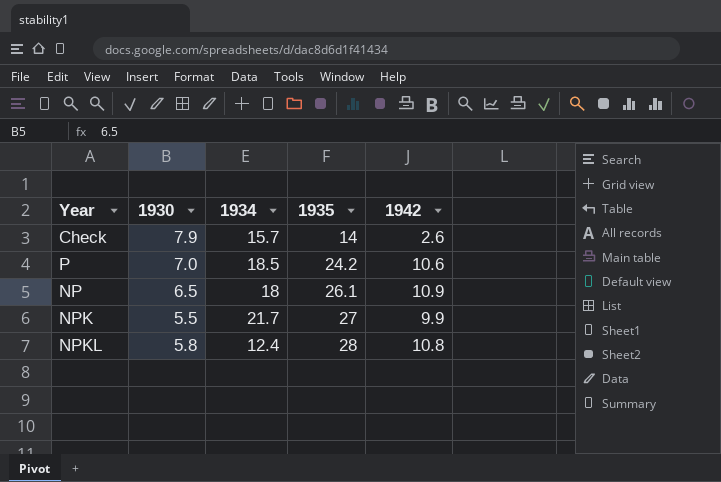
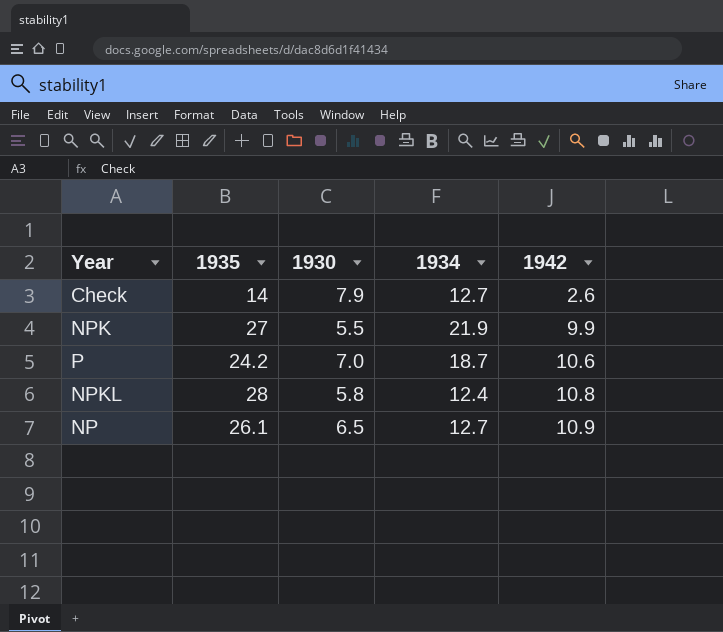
row order: 1935 ascending -> 1942 ascending
column 1935 | position: 4 -> 2
Check | 1934: 15.7 -> 12.7
NPK | 1934: 21.7 -> 21.9
P | 1934: 18.5 -> 18.7
NP | 1934: 18 -> 12.7

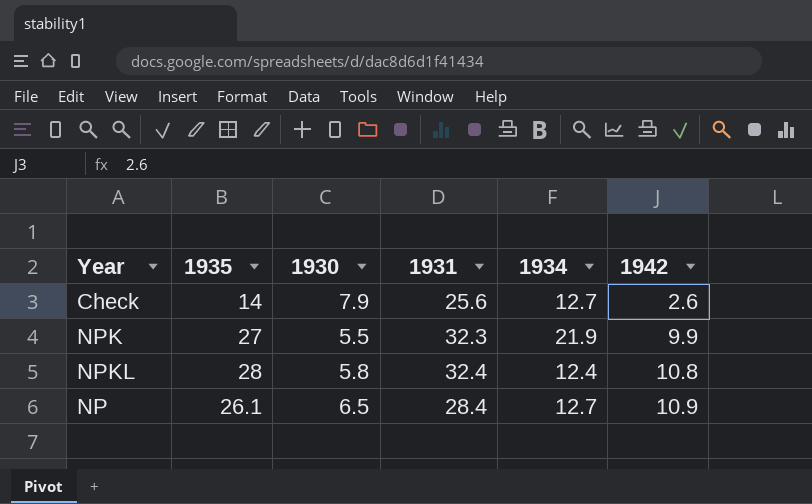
column 1931 | position: none -> 4
row P: 24.2 | 7.0 | 18.7 | 10.6 -> none

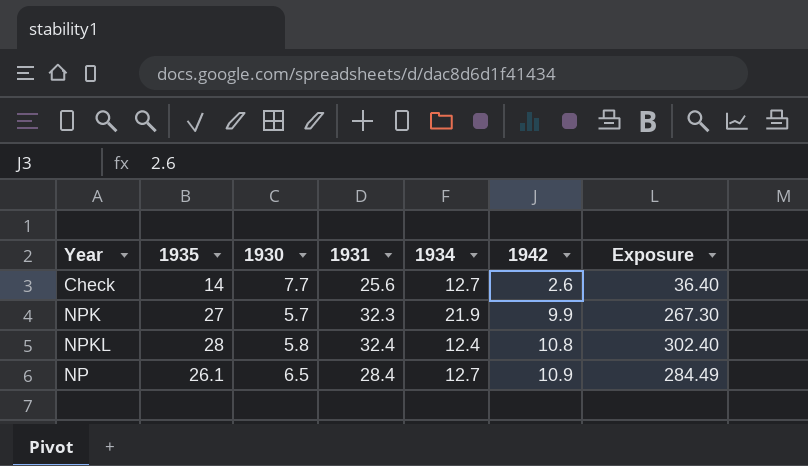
column Exposure | formula: none -> [1935] * [1942]
Check | 1930: 7.9 -> 7.7
NPK | 1930: 5.5 -> 5.7

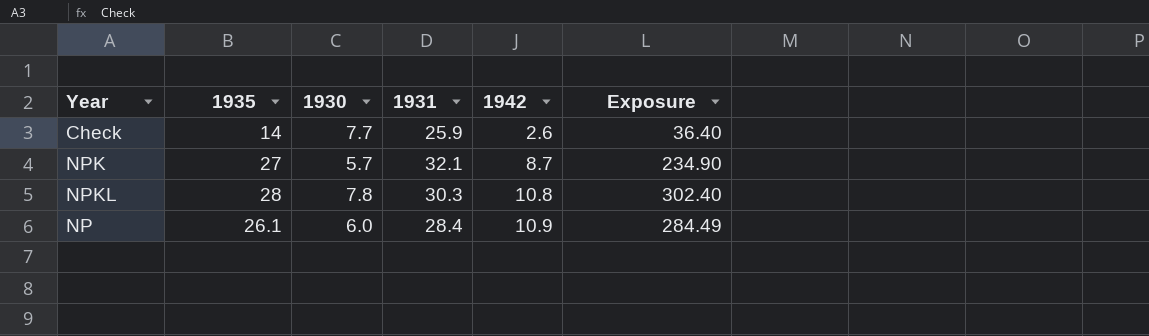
column 1934 | position: 5 -> none
Check | 1931: 25.6 -> 25.9
NPK | 1931: 32.3 -> 32.1
NPK | 1942: 9.9 -> 8.7
NPK | Exposure: 267.30 -> 234.90
NPKL | 1930: 5.8 -> 7.8
NPKL | 1931: 32.4 -> 30.3
NP | 1930: 6.5 -> 6.0

